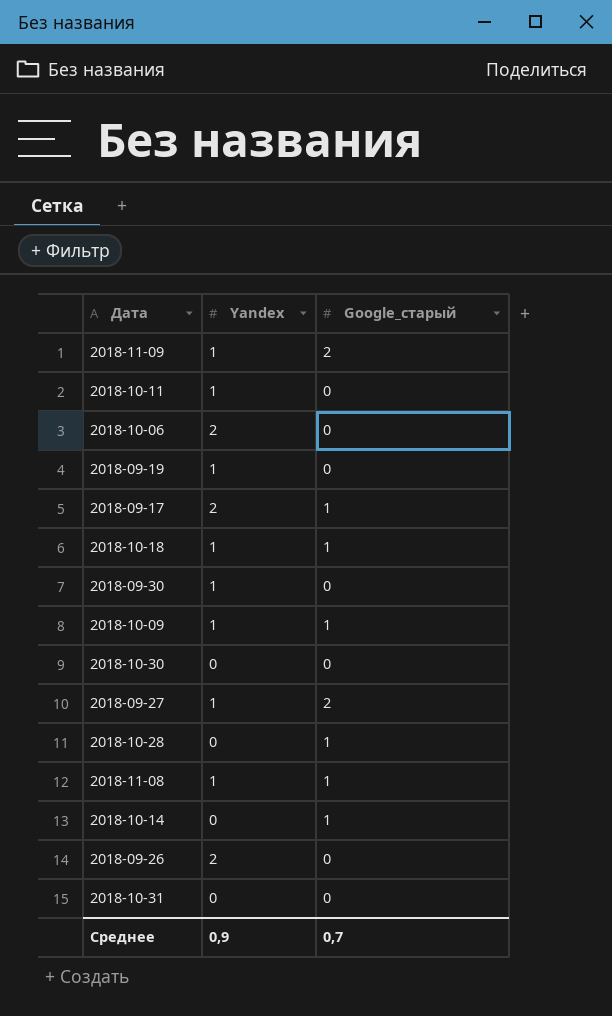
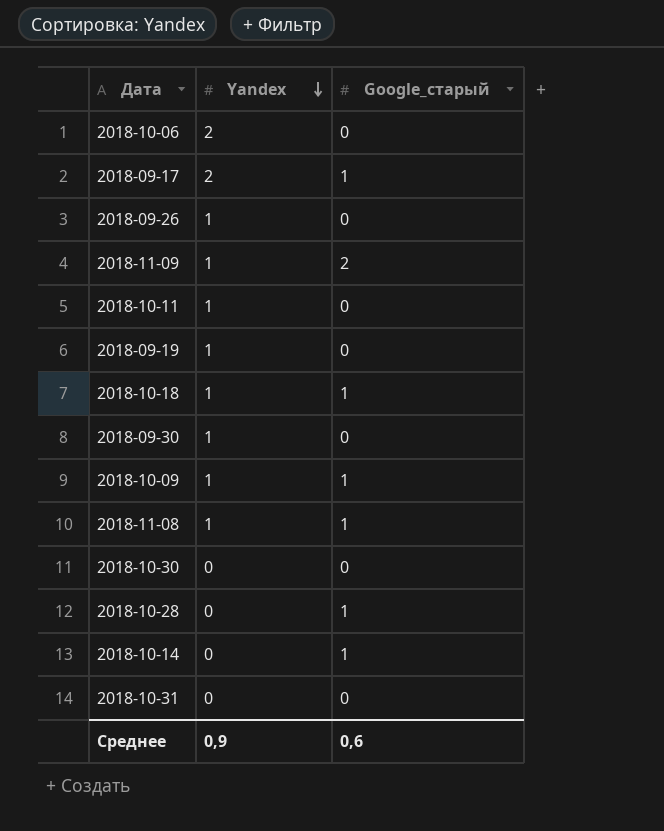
row order: none -> Yandex descending
row 2018-09-27: 1 | 2 -> none
2018-09-26 | Yandex: 2 -> 1
Среднее | Google_старый: 0,7 -> 0,6

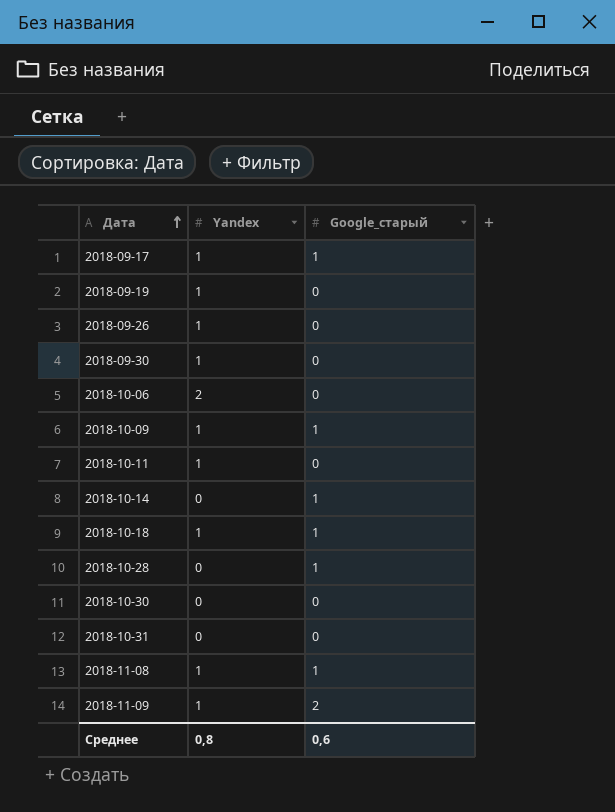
row order: Yandex descending -> Дата ascending
2018-09-17 | Yandex: 2 -> 1
Среднее | Yandex: 0,9 -> 0,8

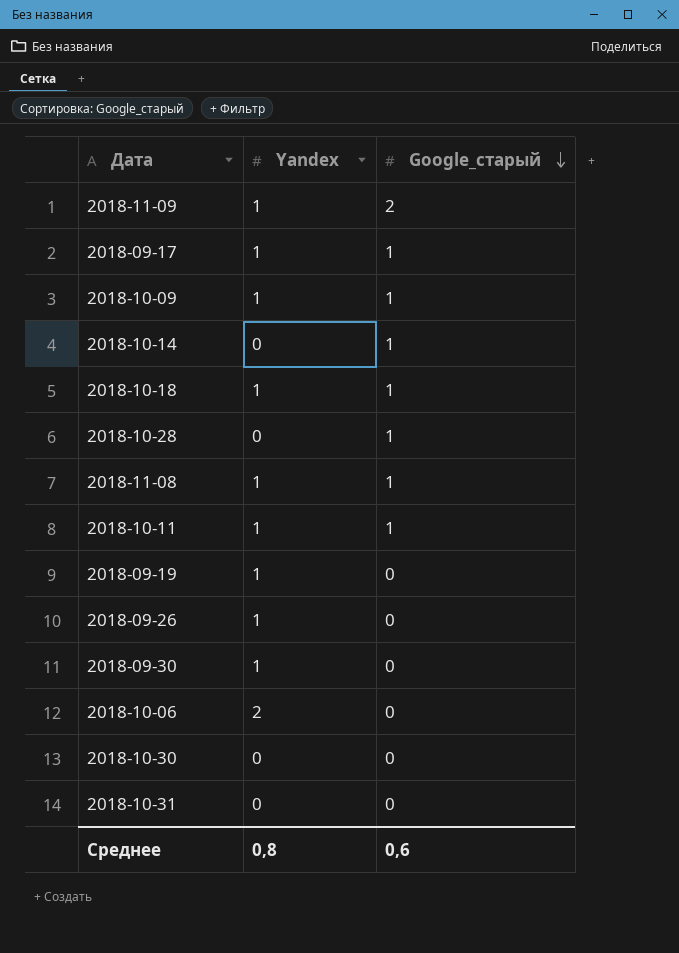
row order: Дата ascending -> Google_старый descending
2018-10-11 | Google_старый: 0 -> 1

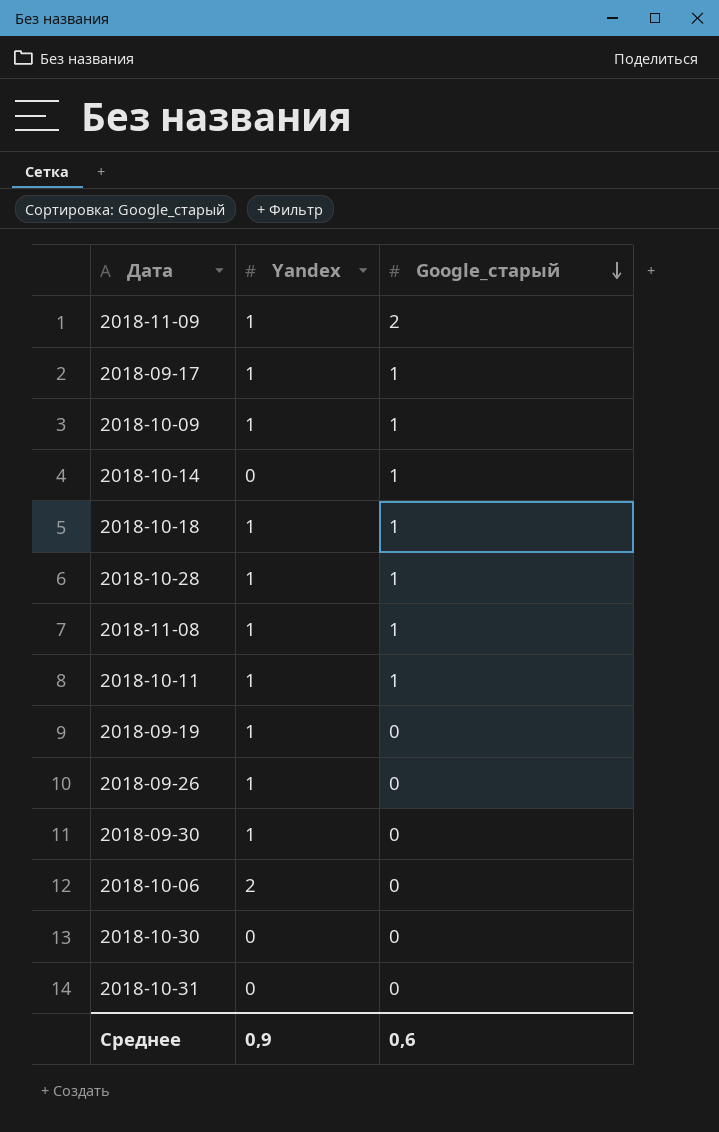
2018-10-28 | Yandex: 0 -> 1
Среднее | Yandex: 0,8 -> 0,9

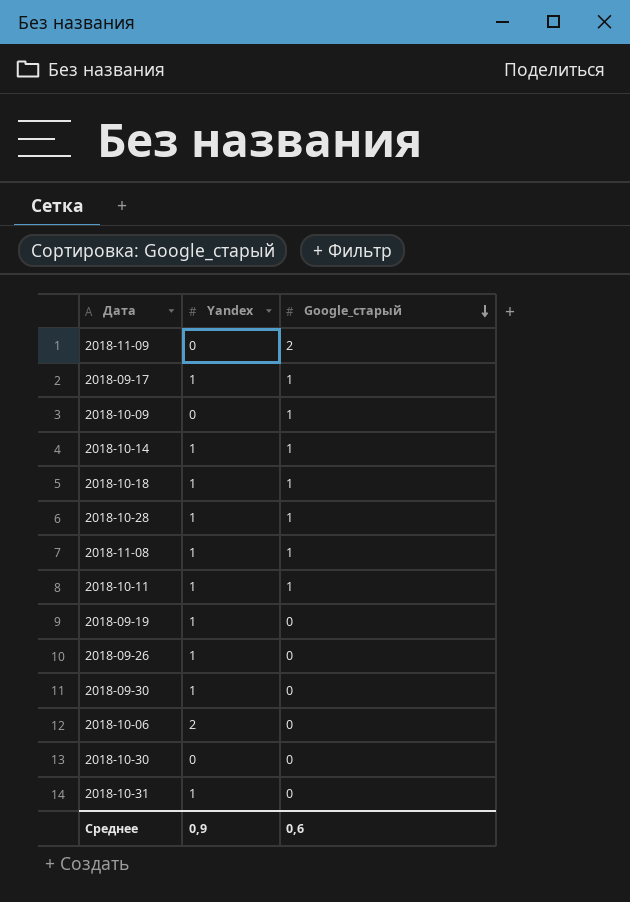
2018-11-09 | Yandex: 1 -> 0
2018-10-09 | Yandex: 1 -> 0
2018-10-14 | Yandex: 0 -> 1
2018-10-31 | Yandex: 0 -> 1

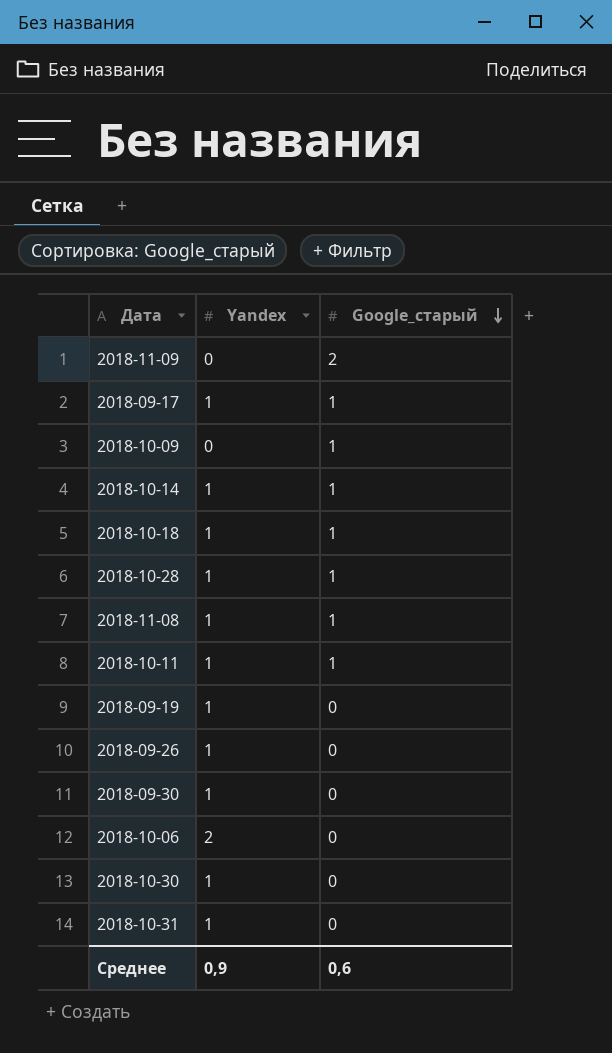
2018-10-30 | Yandex: 0 -> 1

